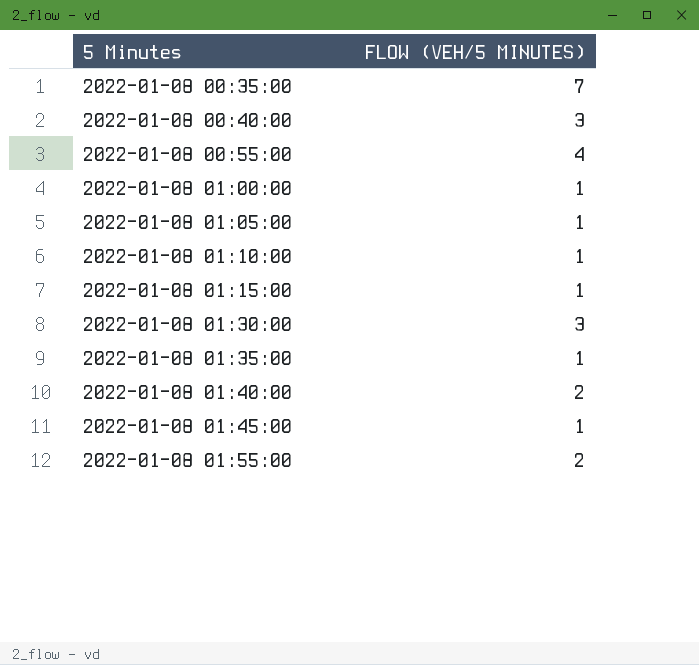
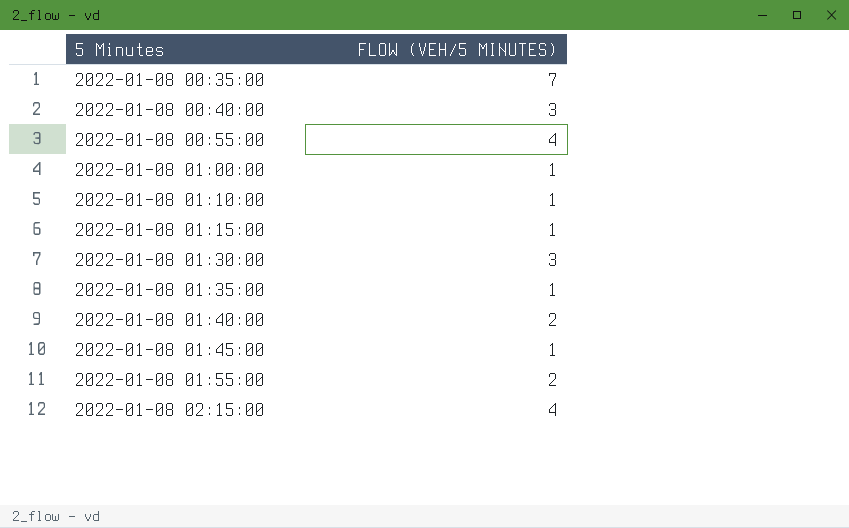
row 2022-01-08 01:05:00: 1 -> none
row 2022-01-08 02:15:00: none -> 4

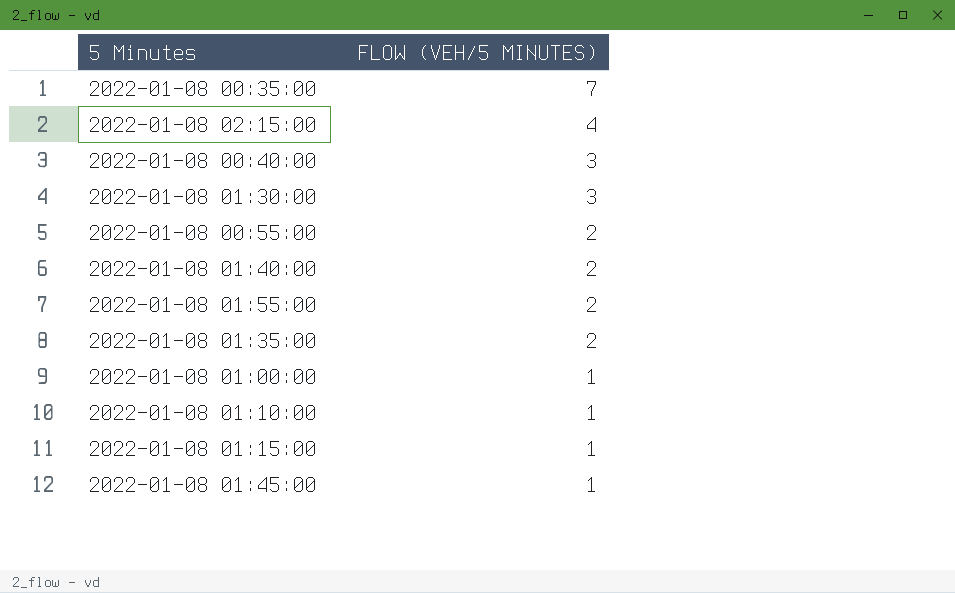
row order: 5 Minutes ascending -> FLOW (VEH/5 MINUTES) descending
2022-01-08 00:55:00 | FLOW (VEH/5 MINUTES): 4 -> 2
2022-01-08 01:35:00 | FLOW (VEH/5 MINUTES): 1 -> 2

